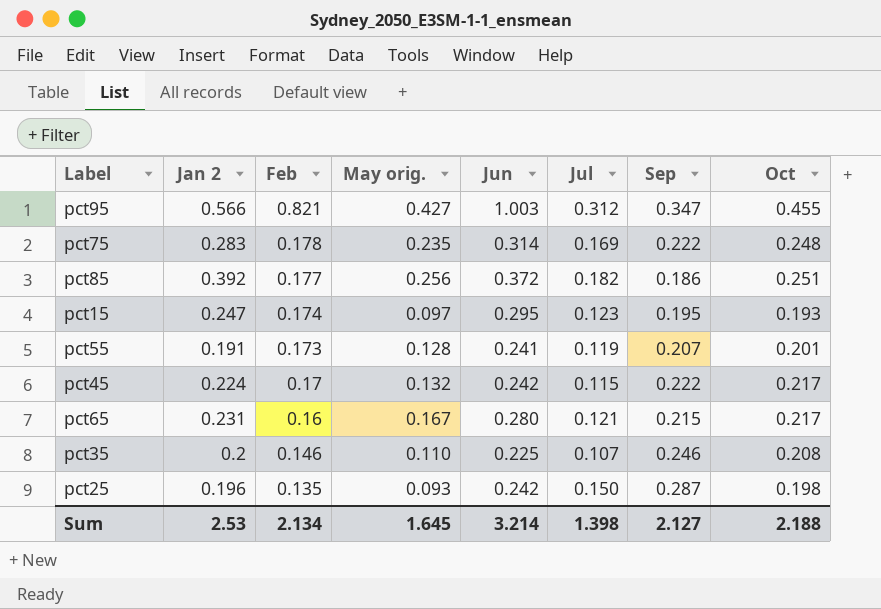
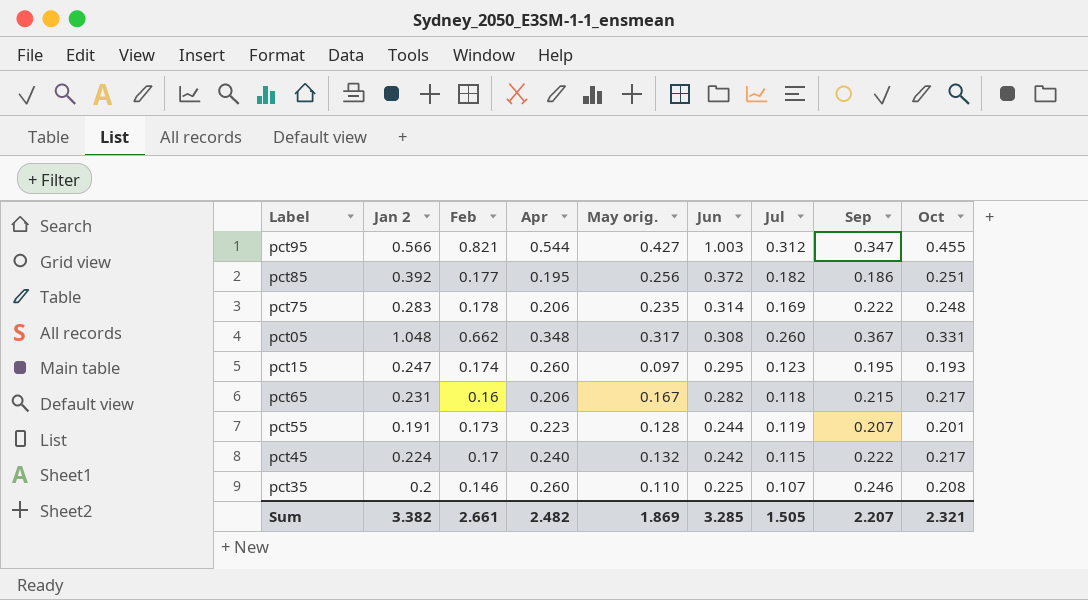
row order: Feb descending -> Jun descending
column Apr | position: none -> 4
row pct25: 0.196 | 0.135 | 0.093 | 0.242 | 0.150 | 0.287 | 0.198 -> none
row pct05: none -> 1.048 | 0.662 | 0.348 | 0.317 | 0.308 | 0.260 | 0.367 | 0.331
pct65 | Jun: 0.280 -> 0.282
pct65 | Jul: 0.121 -> 0.118
pct55 | Jun: 0.241 -> 0.244
Sum | Jan 2: 2.53 -> 3.382
Sum | Feb: 2.134 -> 2.661
Sum | May orig.: 1.645 -> 1.869
Sum | Jun: 3.214 -> 3.285
Sum | Jul: 1.398 -> 1.505
Sum | Sep: 2.127 -> 2.207
Sum | Oct: 2.188 -> 2.321

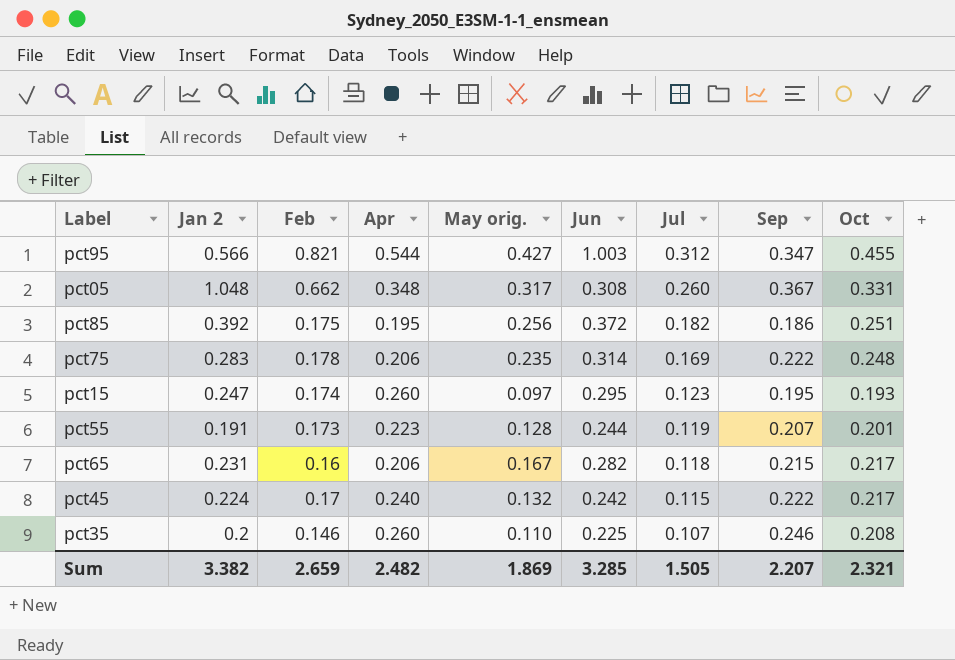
row order: Jun descending -> Jul descending
pct85 | Feb: 0.177 -> 0.175
Sum | Feb: 2.661 -> 2.659

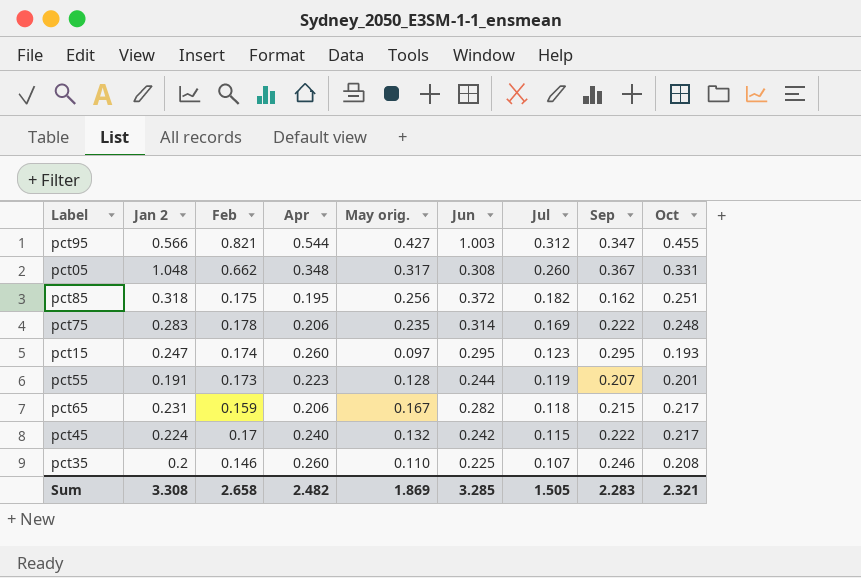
pct85 | Jan 2: 0.392 -> 0.318
pct85 | Sep: 0.186 -> 0.162
pct15 | Sep: 0.195 -> 0.295
pct65 | Feb: 0.16 -> 0.159
Sum | Jan 2: 3.382 -> 3.308
Sum | Feb: 2.659 -> 2.658
Sum | Sep: 2.207 -> 2.283

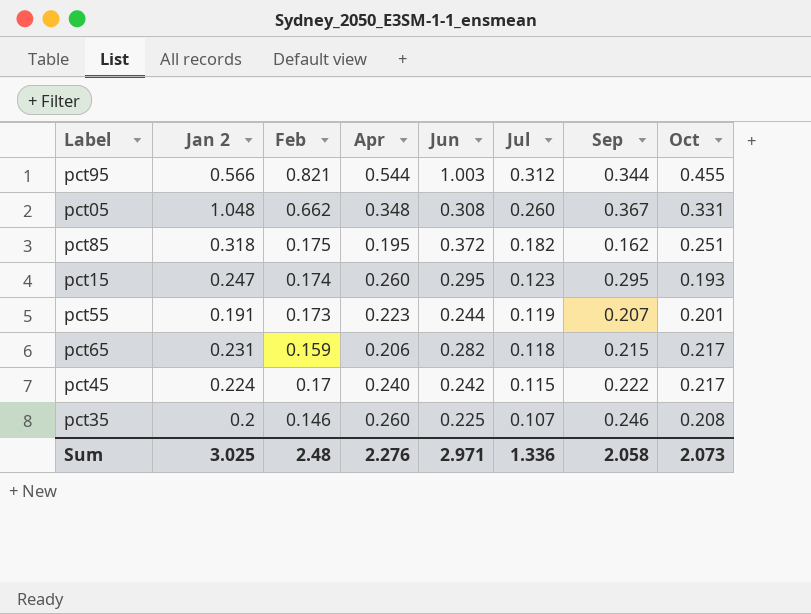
column May orig. | position: 5 -> none
row pct75: 0.283 | 0.178 | 0.206 | 0.235 | 0.314 | 0.169 | 0.222 | 0.248 -> none
pct95 | Sep: 0.347 -> 0.344
Sum | Jan 2: 3.308 -> 3.025
Sum | Feb: 2.658 -> 2.48
Sum | Apr: 2.482 -> 2.276
Sum | Jun: 3.285 -> 2.971
Sum | Jul: 1.505 -> 1.336
Sum | Sep: 2.283 -> 2.058
Sum | Oct: 2.321 -> 2.073

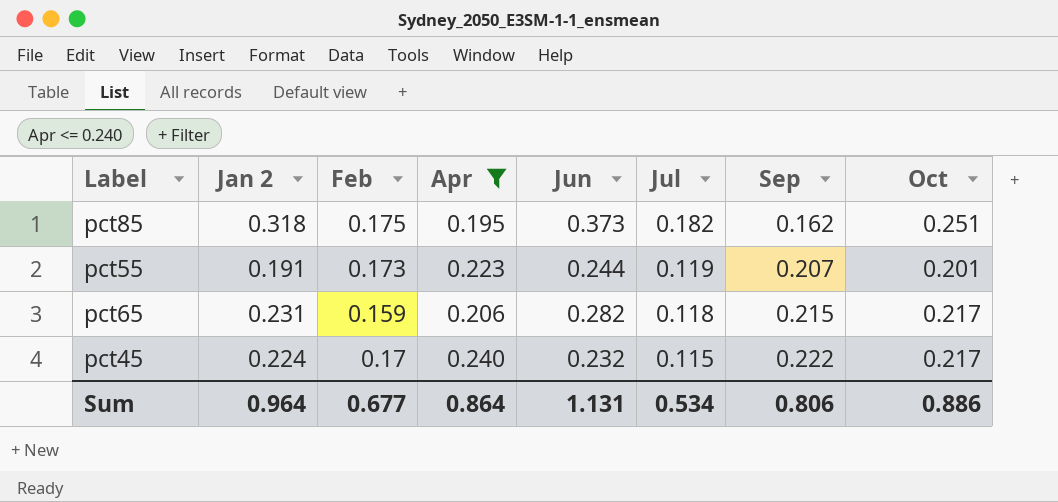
filter: none -> Apr <= 0.240
pct85 | Jun: 0.372 -> 0.373
pct45 | Jun: 0.242 -> 0.232
Sum | Jan 2: 3.025 -> 0.964
Sum | Feb: 2.48 -> 0.677
Sum | Apr: 2.276 -> 0.864
Sum | Jun: 2.971 -> 1.131
Sum | Jul: 1.336 -> 0.534
Sum | Sep: 2.058 -> 0.806
Sum | Oct: 2.073 -> 0.886

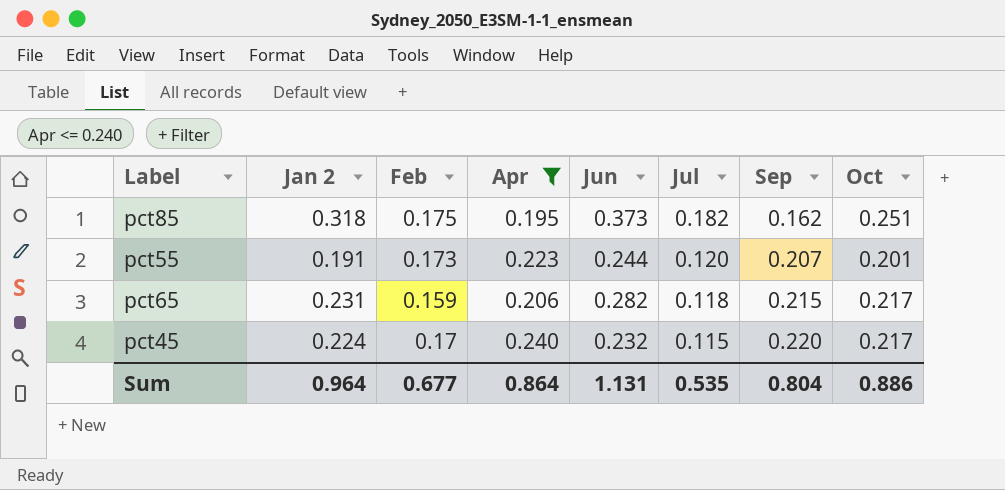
pct55 | Jul: 0.119 -> 0.120
pct45 | Sep: 0.222 -> 0.220
Sum | Jul: 0.534 -> 0.535
Sum | Sep: 0.806 -> 0.804

